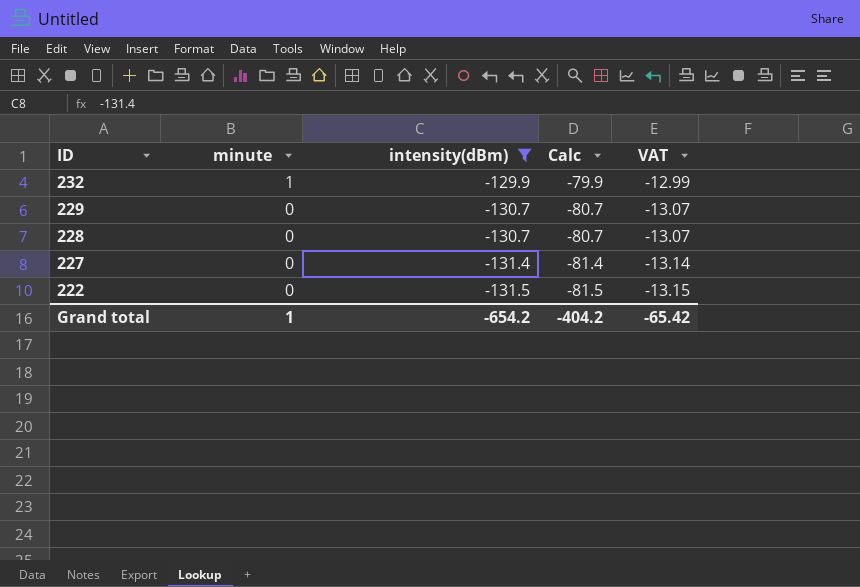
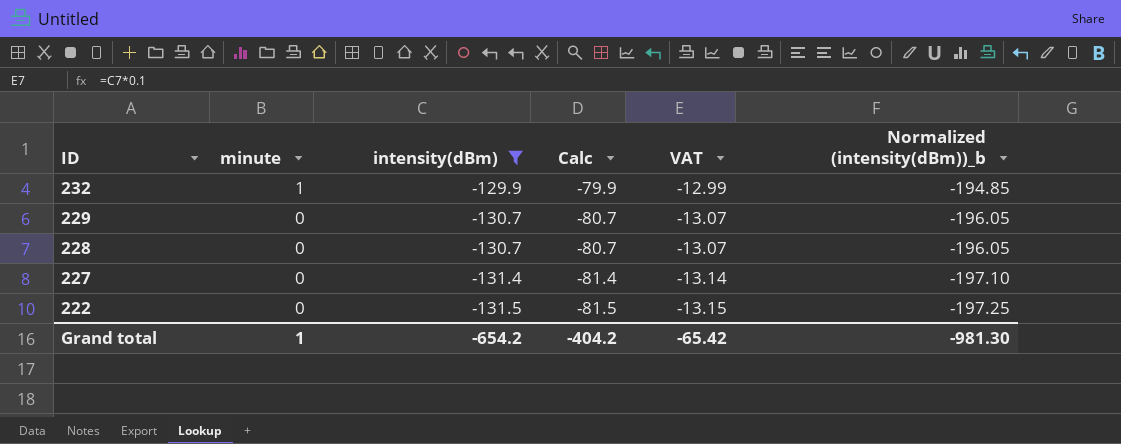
column Normalized (intensity(dBm))_b | formula: none -> [intensity(dBm)] * 1.5

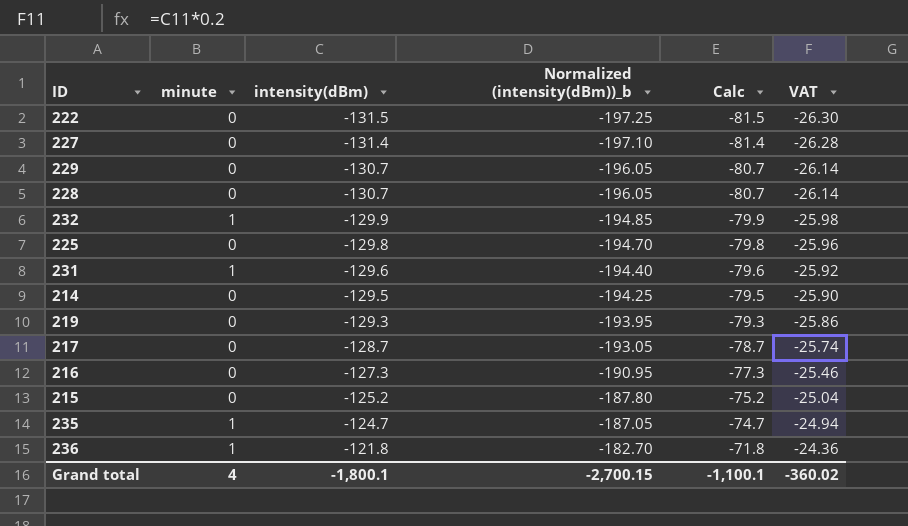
filter: intensity(dBm) <= -129.9 -> none
row order: ID descending -> intensity(dBm) ascending
column Normalized (intensity(dBm))_b | position: 6 -> 4
column VAT | formula: [intensity(dBm)] * 0.1 -> [intensity(dBm)] * 0.2
Grand total | minute: 1 -> 4
Grand total | intensity(dBm): -654.2 -> -1,800.1
Grand total | Normalized (intensity(dBm))_b: -981.30 -> -2,700.15
Grand total | Calc: -404.2 -> -1,100.1
Grand total | VAT: -65.42 -> -360.02

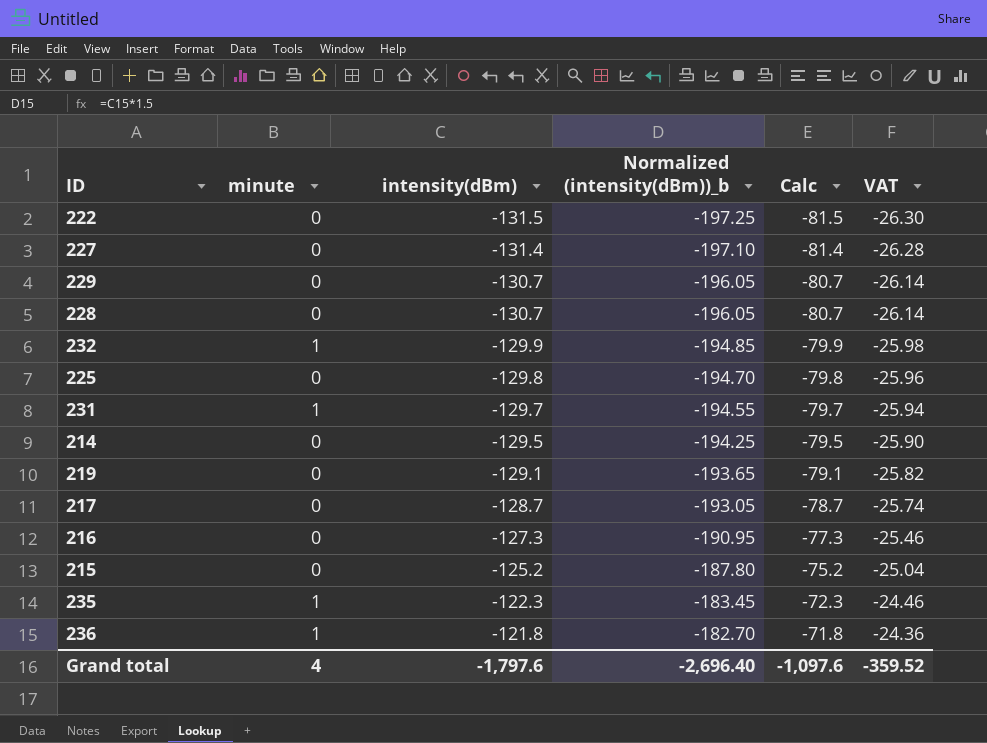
231 | intensity(dBm): -129.6 -> -129.7
231 | Normalized (intensity(dBm))_b: -194.40 -> -194.55
231 | Calc: -79.6 -> -79.7
231 | VAT: -25.92 -> -25.94
219 | intensity(dBm): -129.3 -> -129.1
219 | Normalized (intensity(dBm))_b: -193.95 -> -193.65
219 | Calc: -79.3 -> -79.1
219 | VAT: -25.86 -> -25.82
235 | intensity(dBm): -124.7 -> -122.3
235 | Normalized (intensity(dBm))_b: -187.05 -> -183.45
235 | Calc: -74.7 -> -72.3
235 | VAT: -24.94 -> -24.46
Grand total | intensity(dBm): -1,800.1 -> -1,797.6
Grand total | Normalized (intensity(dBm))_b: -2,700.15 -> -2,696.40
Grand total | Calc: -1,100.1 -> -1,097.6
Grand total | VAT: -360.02 -> -359.52

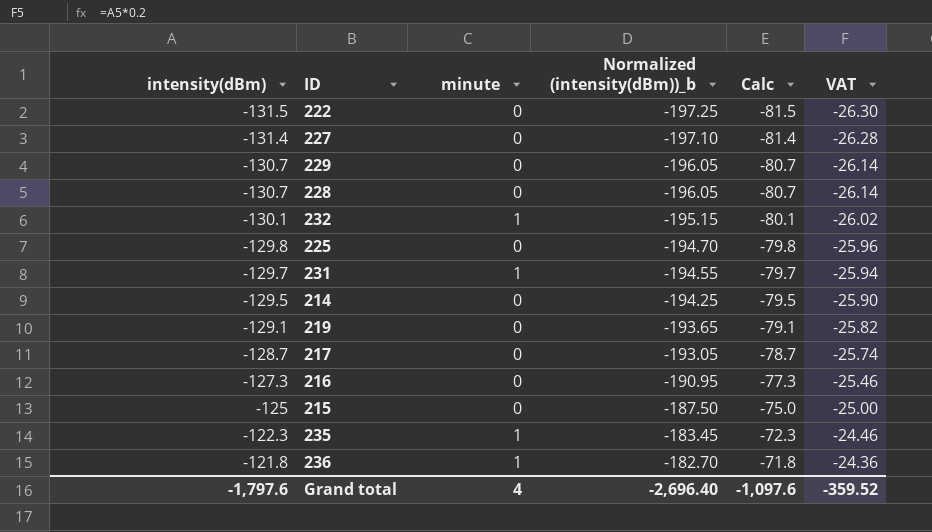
column intensity(dBm) | position: 3 -> 1
232 | intensity(dBm): -129.9 -> -130.1
232 | Normalized (intensity(dBm))_b: -194.85 -> -195.15
232 | Calc: -79.9 -> -80.1
232 | VAT: -25.98 -> -26.02
215 | intensity(dBm): -125.2 -> -125
215 | Normalized (intensity(dBm))_b: -187.80 -> -187.50
215 | Calc: -75.2 -> -75.0
215 | VAT: -25.04 -> -25.00

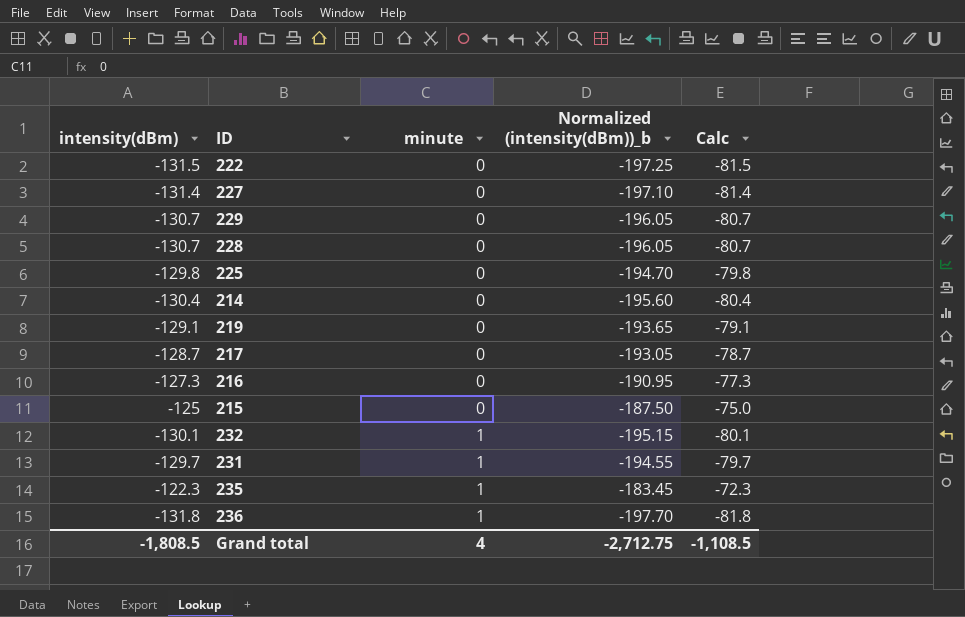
row order: intensity(dBm) ascending -> minute ascending
column VAT | formula: [intensity(dBm)] * 0.2 -> none
214 | intensity(dBm): -129.5 -> -130.4
214 | Normalized (intensity(dBm))_b: -194.25 -> -195.60
214 | Calc: -79.5 -> -80.4
236 | intensity(dBm): -121.8 -> -131.8
236 | Normalized (intensity(dBm))_b: -182.70 -> -197.70
236 | Calc: -71.8 -> -81.8
Grand total | intensity(dBm): -1,797.6 -> -1,808.5
Grand total | Normalized (intensity(dBm))_b: -2,696.40 -> -2,712.75
Grand total | Calc: -1,097.6 -> -1,108.5

